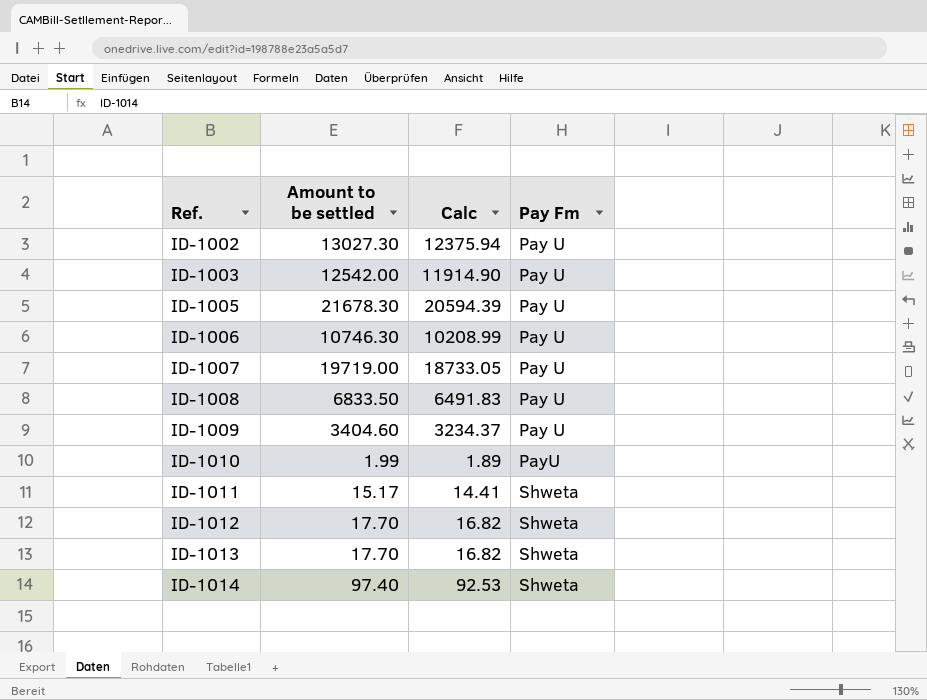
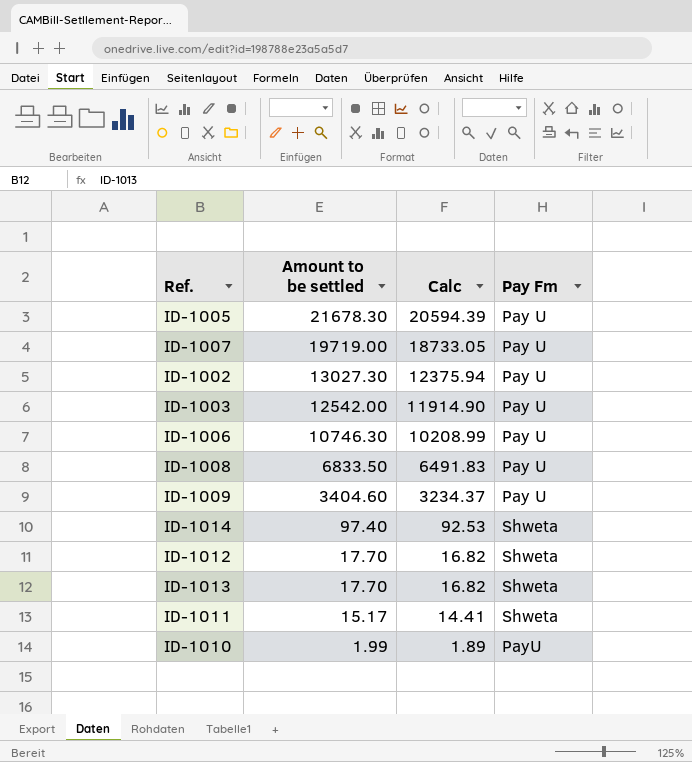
row order: Ref. ascending -> Amount to be settled descending

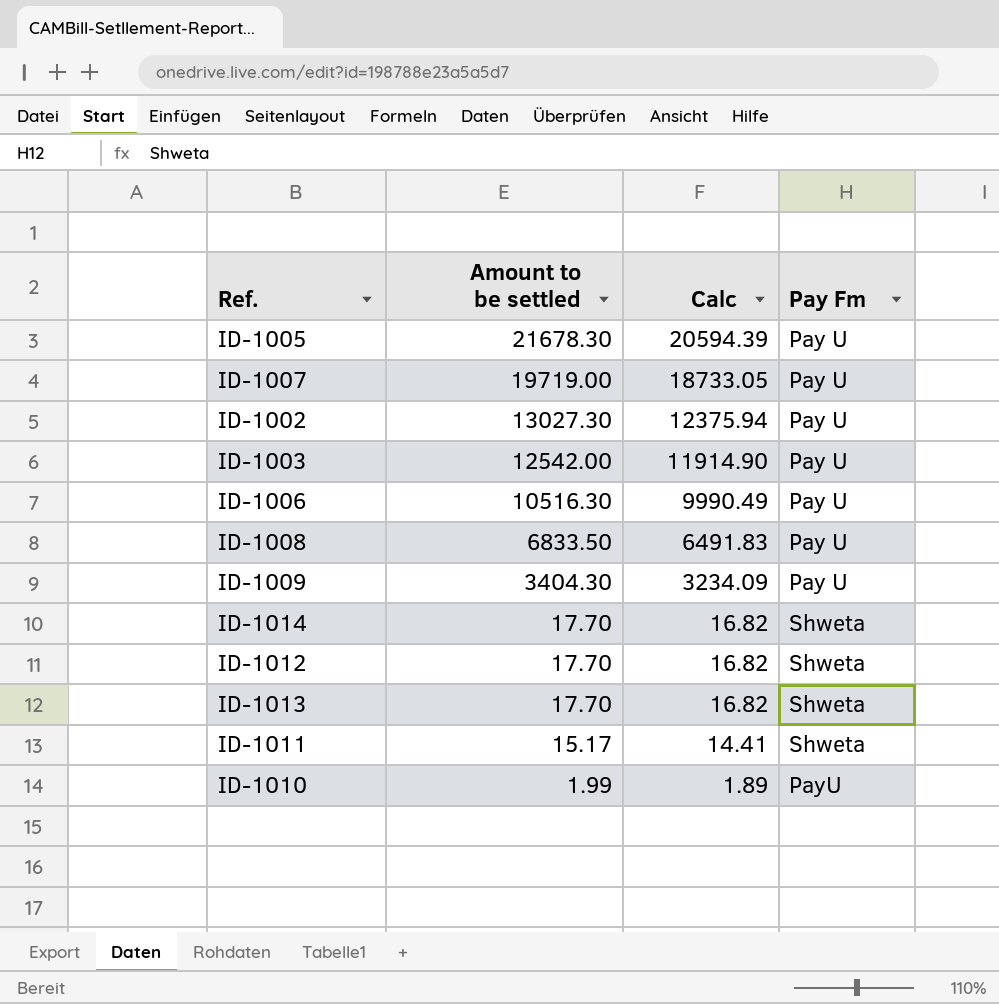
ID-1006 | Amount to be settled: 10746.30 -> 10516.30
ID-1006 | Calc: 10208.99 -> 9990.49
ID-1009 | Amount to be settled: 3404.60 -> 3404.30
ID-1009 | Calc: 3234.37 -> 3234.09
ID-1014 | Amount to be settled: 97.40 -> 17.70
ID-1014 | Calc: 92.53 -> 16.82

